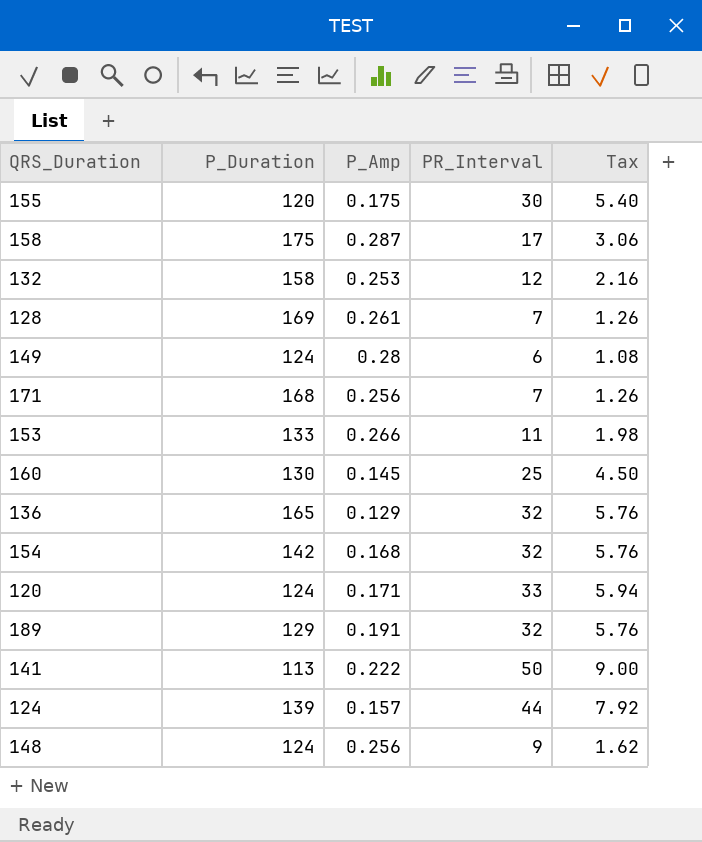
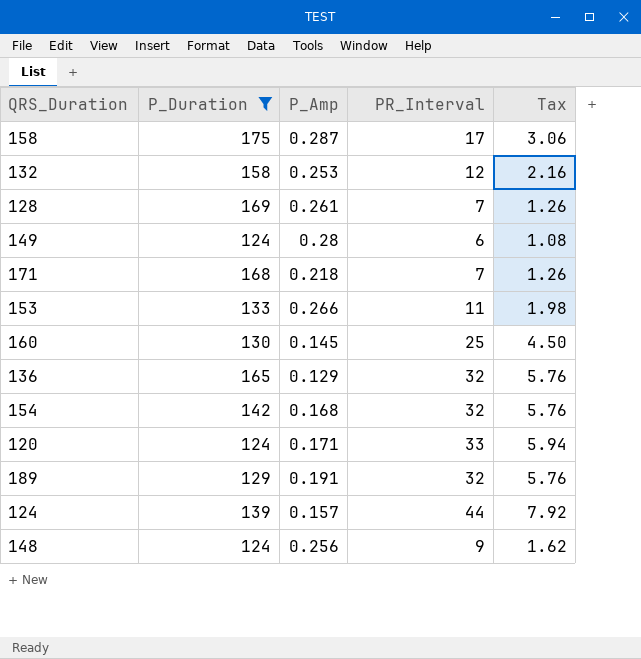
filter: none -> P_Duration >= 124
171 | P_Amp: 0.256 -> 0.218

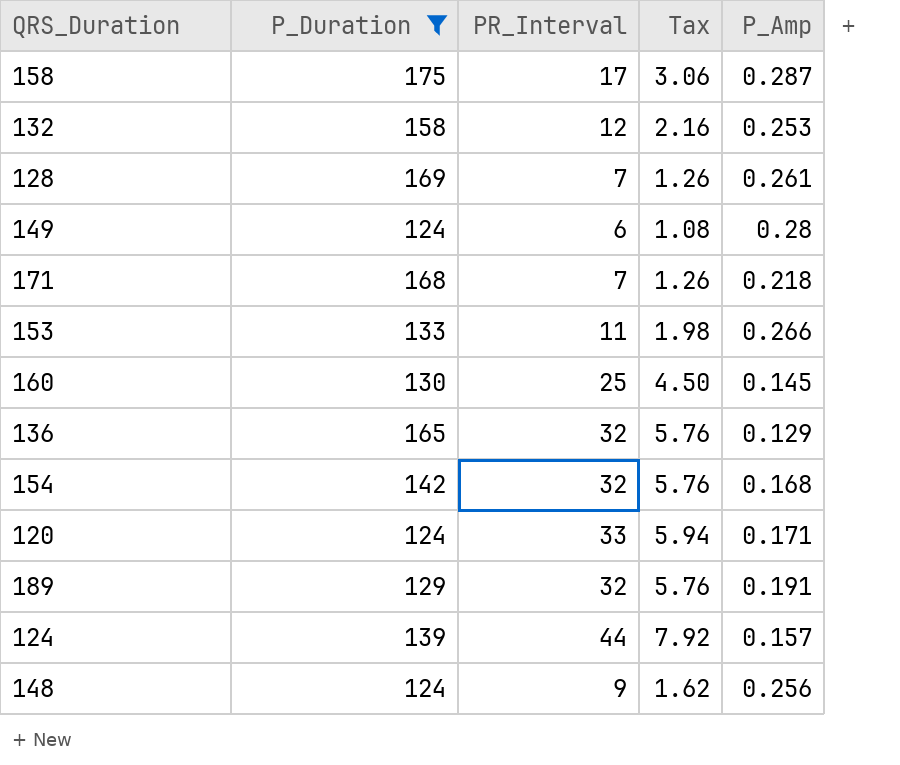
column P_Amp | position: 3 -> 5

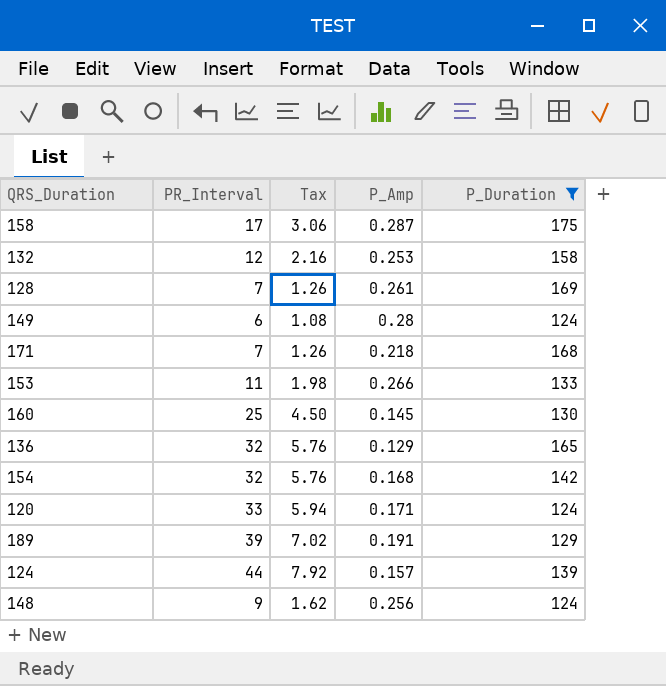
column P_Duration | position: 2 -> 5
189 | PR_Interval: 32 -> 39
189 | Tax: 5.76 -> 7.02

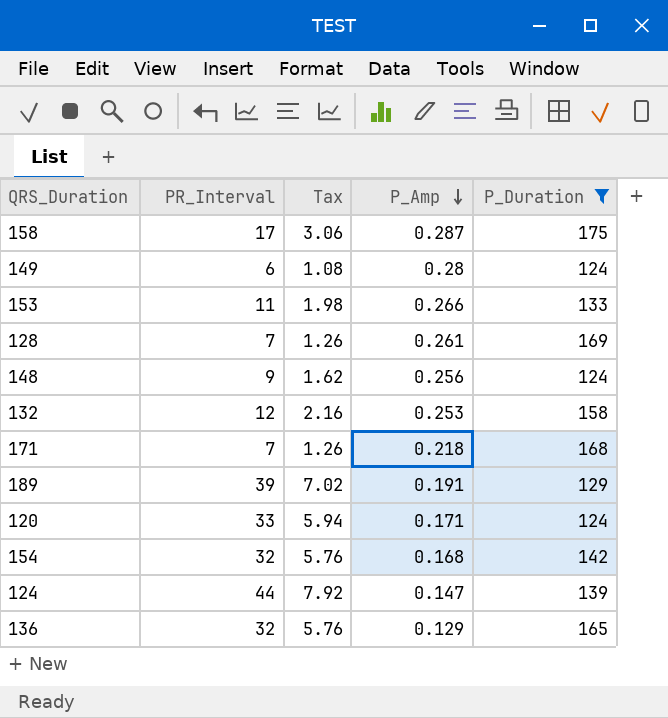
row order: none -> P_Amp descending
row 160: 25 | 4.50 | 0.145 | 130 -> none
124 | P_Amp: 0.157 -> 0.147

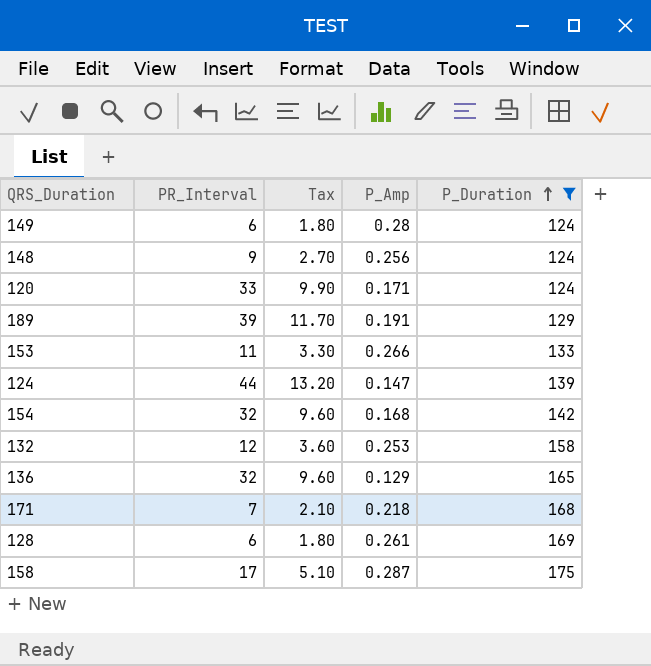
row order: P_Amp descending -> P_Duration ascending
column Tax | formula: [PR_Interval] * 0.18 -> [PR_Interval] * 0.3
128 | PR_Interval: 7 -> 6

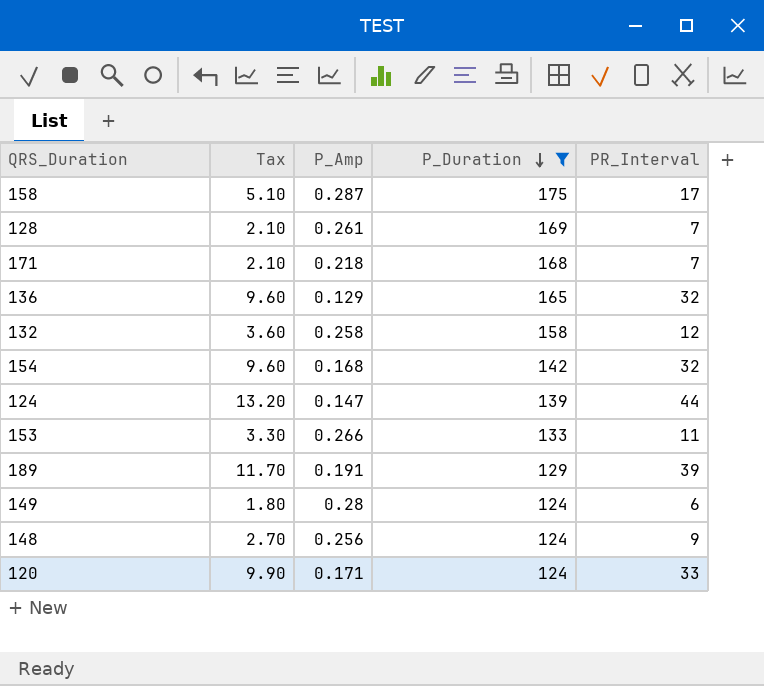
row order: P_Duration ascending -> P_Duration descending
column PR_Interval | position: 2 -> 5
128 | Tax: 1.80 -> 2.10
128 | PR_Interval: 6 -> 7
132 | P_Amp: 0.253 -> 0.258

